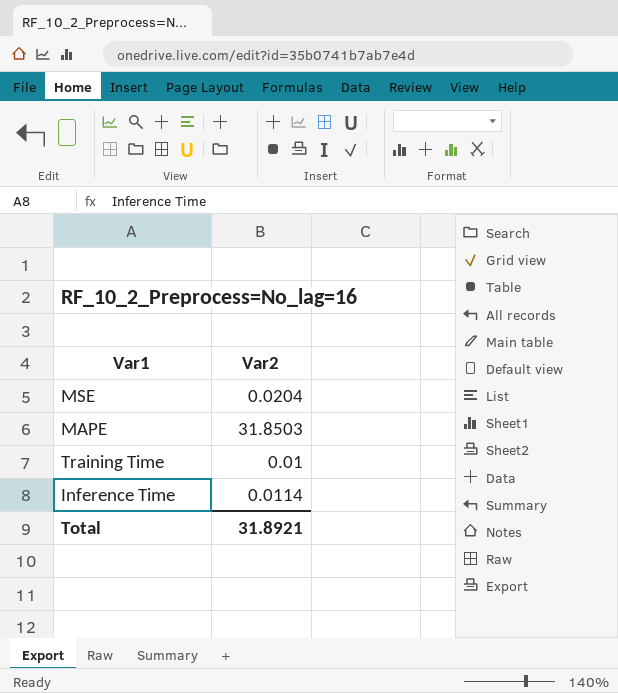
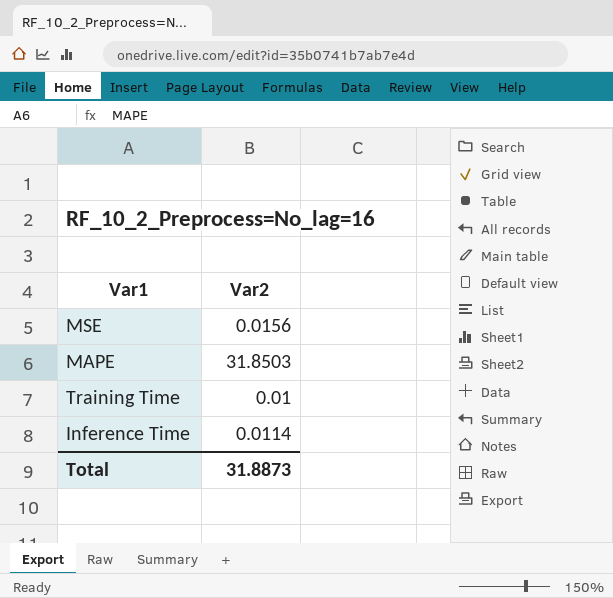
MSE | Var2: 0.0204 -> 0.0156
Total | Var2: 31.8921 -> 31.8873

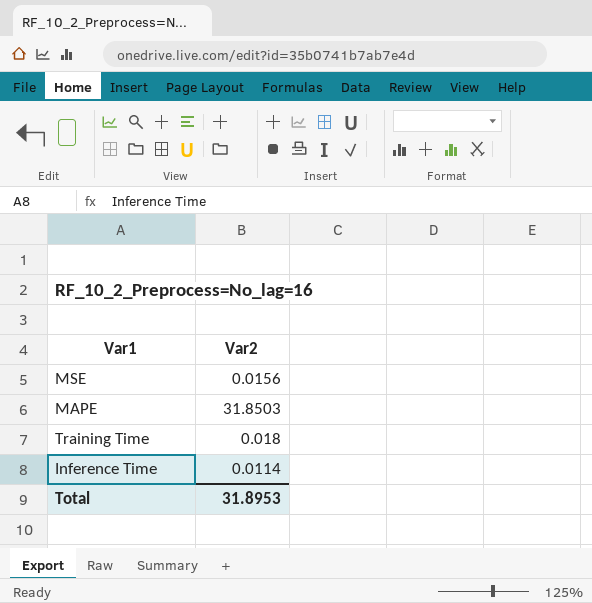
Training Time | Var2: 0.01 -> 0.018
Total | Var2: 31.8873 -> 31.8953

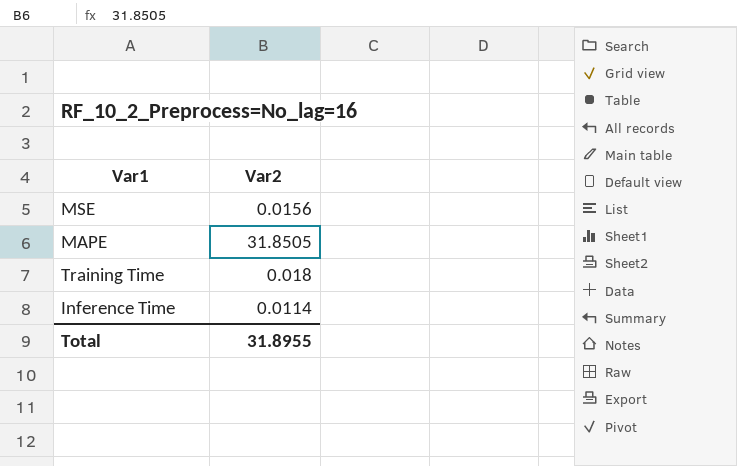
MAPE | Var2: 31.8503 -> 31.8505
Total | Var2: 31.8953 -> 31.8955

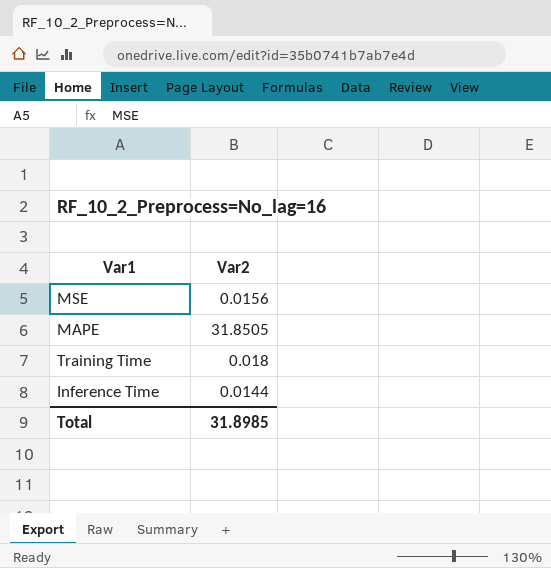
Inference Time | Var2: 0.0114 -> 0.0144
Total | Var2: 31.8955 -> 31.8985

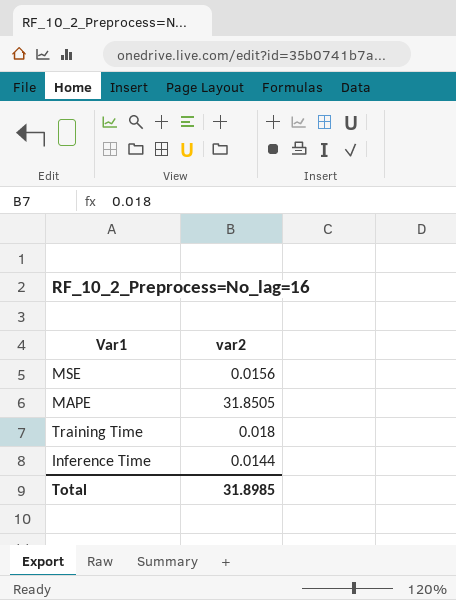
column name: Var2 -> var2

